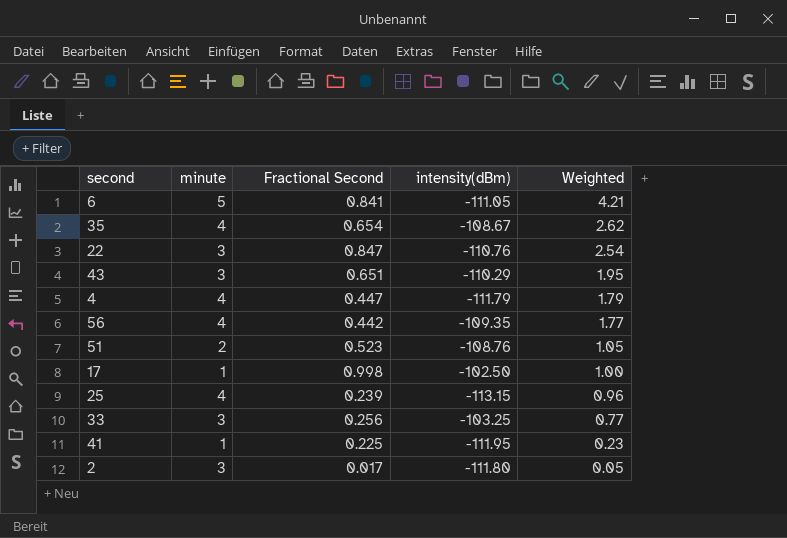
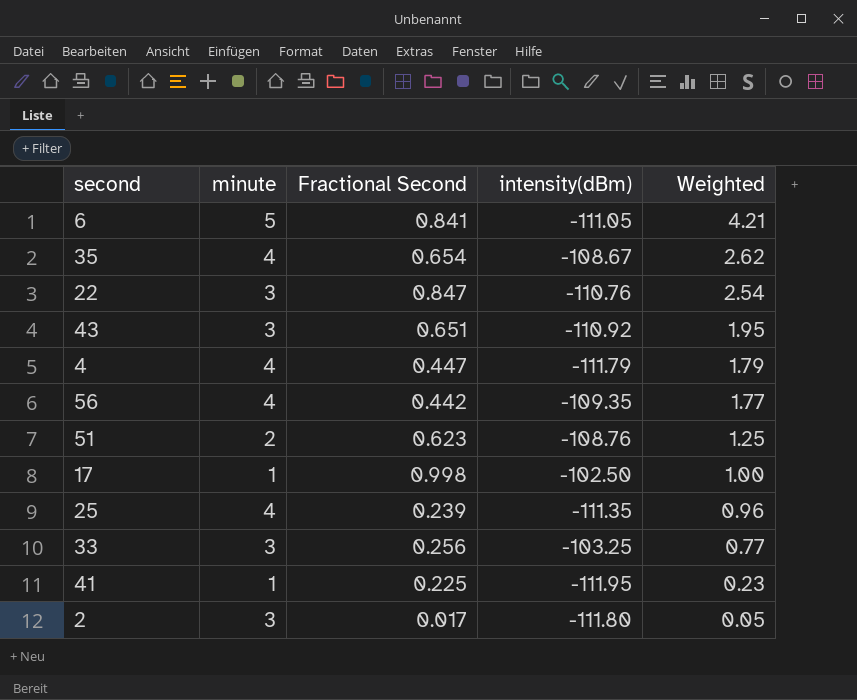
43 | intensity(dBm): -110.29 -> -110.92
51 | Fractional Second: 0.523 -> 0.623
51 | Weighted: 1.05 -> 1.25
25 | intensity(dBm): -113.15 -> -111.35

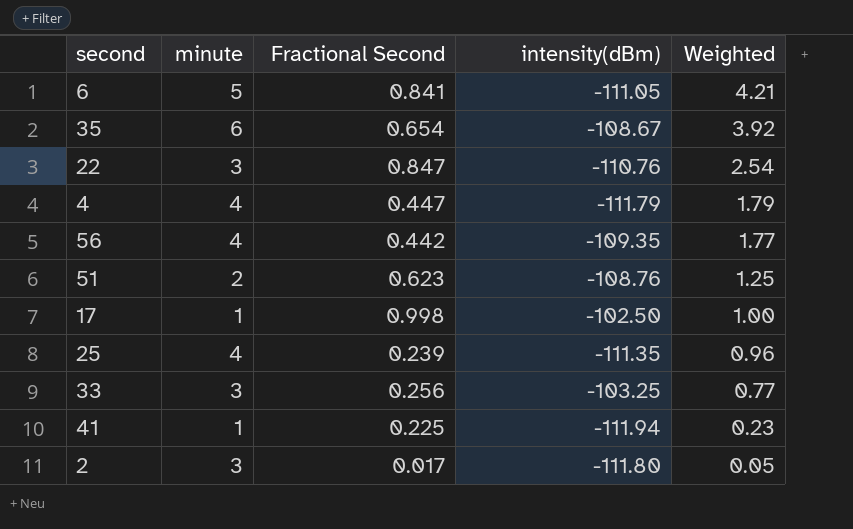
row 43: 3 | 0.651 | -110.92 | 1.95 -> none
35 | minute: 4 -> 6
35 | Weighted: 2.62 -> 3.92
41 | intensity(dBm): -111.95 -> -111.94

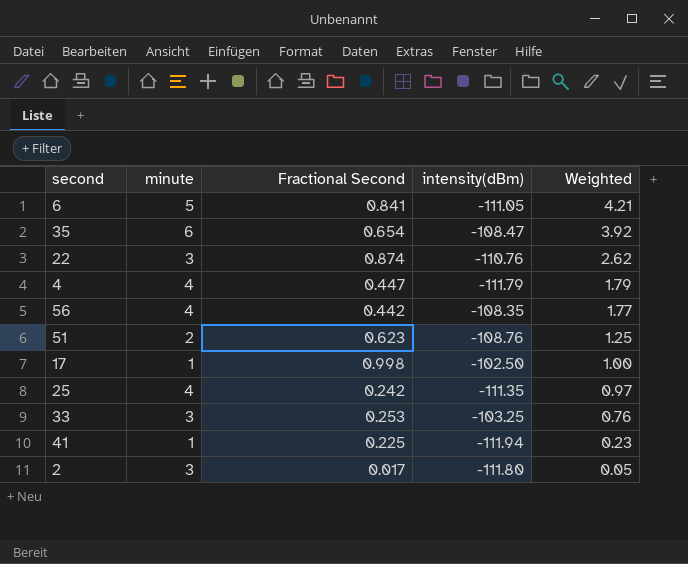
35 | intensity(dBm): -108.67 -> -108.47
22 | Fractional Second: 0.847 -> 0.874
22 | Weighted: 2.54 -> 2.62
56 | intensity(dBm): -109.35 -> -108.35
25 | Fractional Second: 0.239 -> 0.242
25 | Weighted: 0.96 -> 0.97
33 | Fractional Second: 0.256 -> 0.253
33 | Weighted: 0.77 -> 0.76

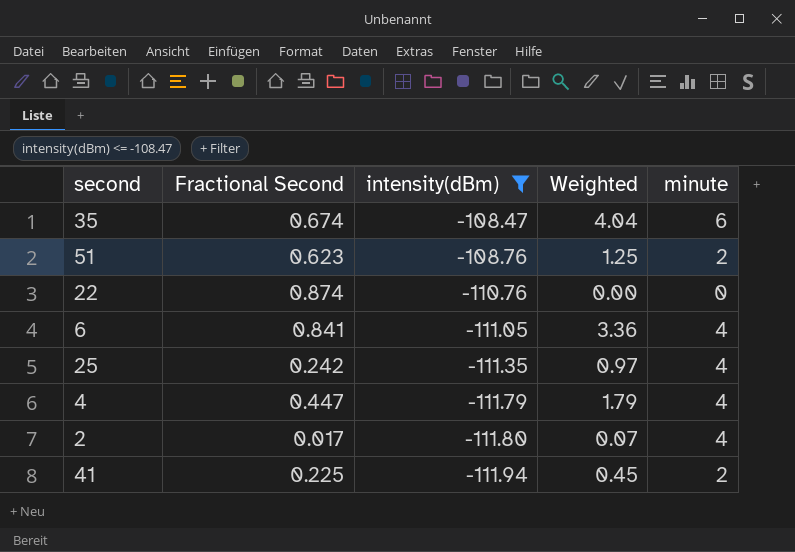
filter: none -> intensity(dBm) <= -108.47
row order: Weighted descending -> intensity(dBm) descending
column minute | position: 2 -> 5
35 | Fractional Second: 0.654 -> 0.674
35 | Weighted: 3.92 -> 4.04
22 | Weighted: 2.62 -> 0.00
22 | minute: 3 -> 0
6 | Weighted: 4.21 -> 3.36
6 | minute: 5 -> 4
2 | Weighted: 0.05 -> 0.07
2 | minute: 3 -> 4
41 | Weighted: 0.23 -> 0.45
41 | minute: 1 -> 2

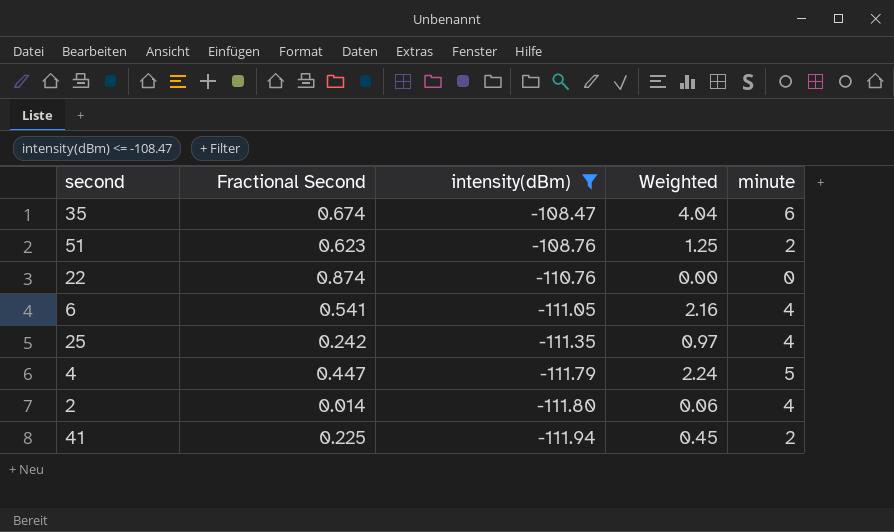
6 | Fractional Second: 0.841 -> 0.541
6 | Weighted: 3.36 -> 2.16
4 | Weighted: 1.79 -> 2.24
4 | minute: 4 -> 5
2 | Fractional Second: 0.017 -> 0.014
2 | Weighted: 0.07 -> 0.06

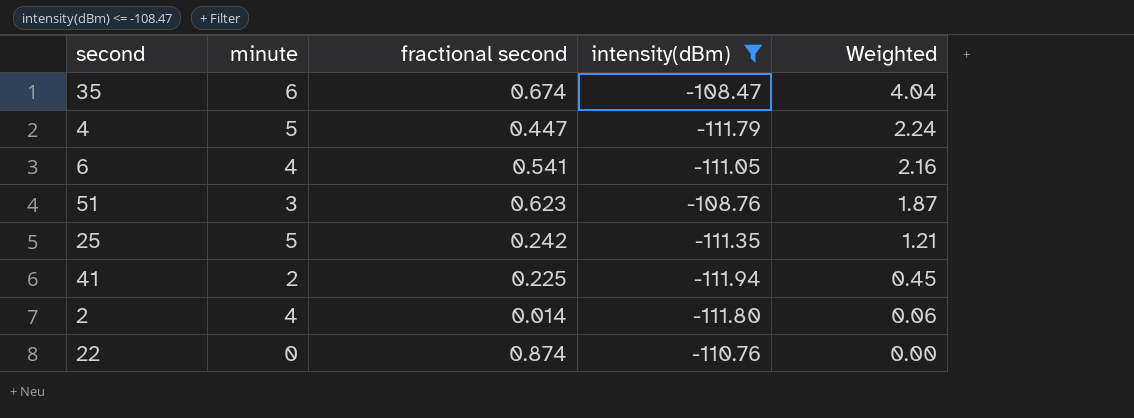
row order: intensity(dBm) descending -> Weighted descending
column minute | position: 5 -> 2
column name: Fractional Second -> fractional second
51 | minute: 2 -> 3
51 | Weighted: 1.25 -> 1.87
25 | minute: 4 -> 5
25 | Weighted: 0.97 -> 1.21

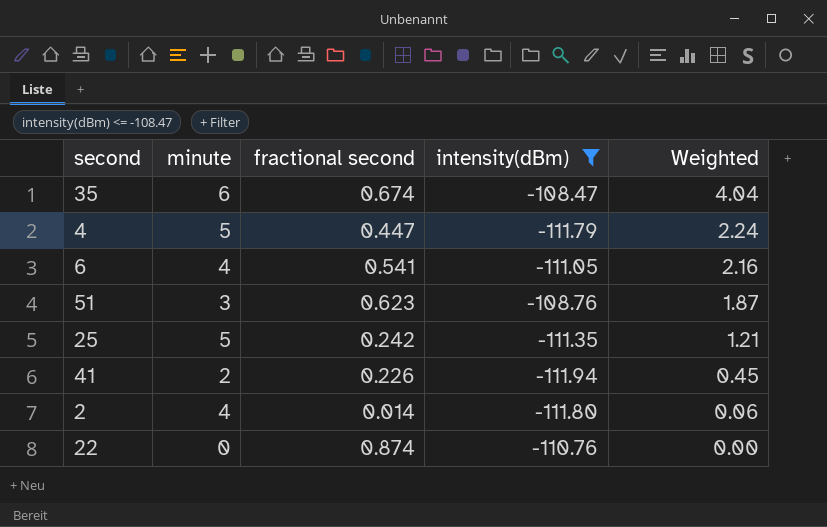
41 | fractional second: 0.225 -> 0.226

